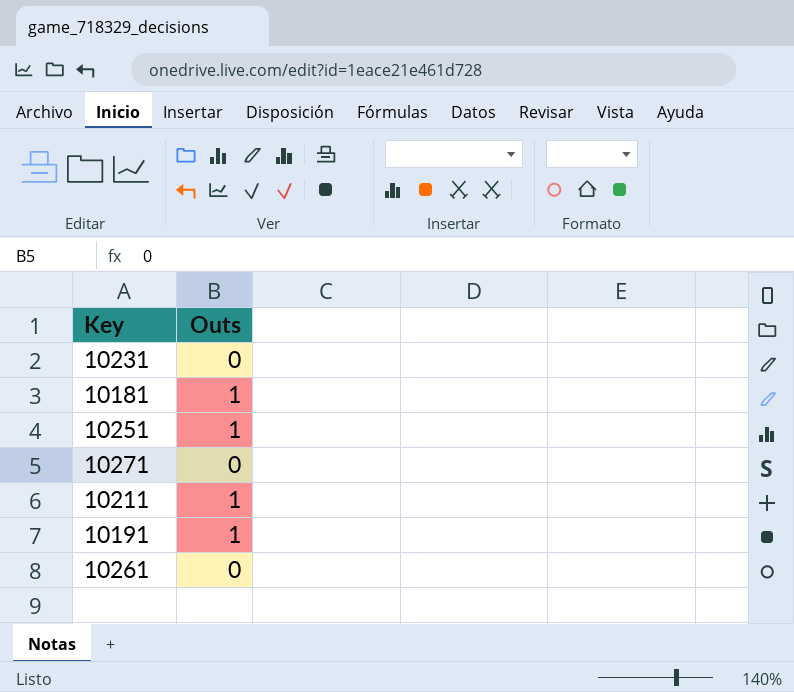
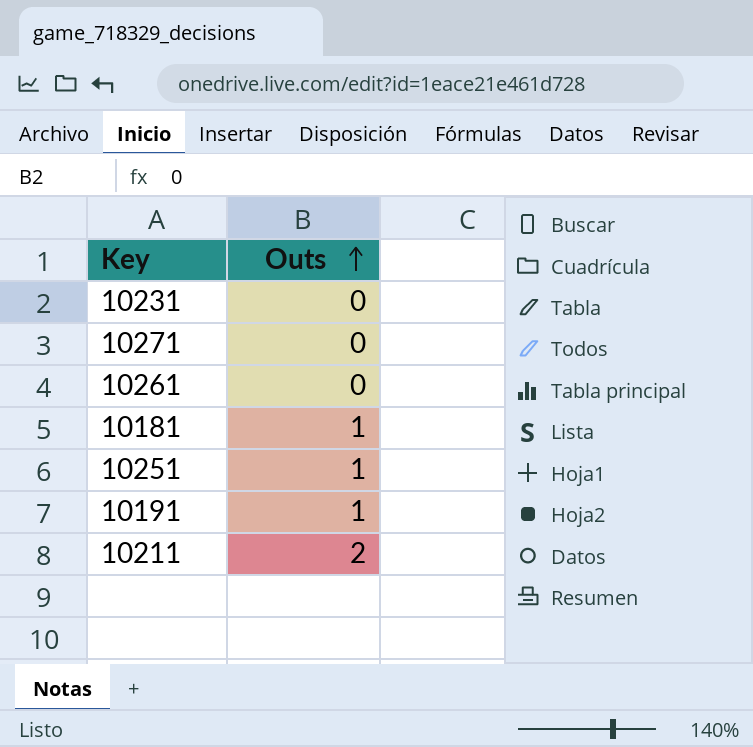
row order: none -> Outs ascending
10211 | Outs: 1 -> 2

